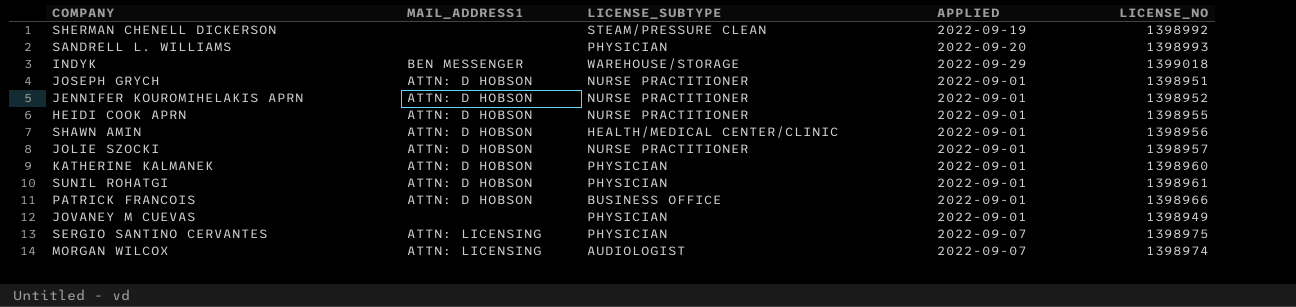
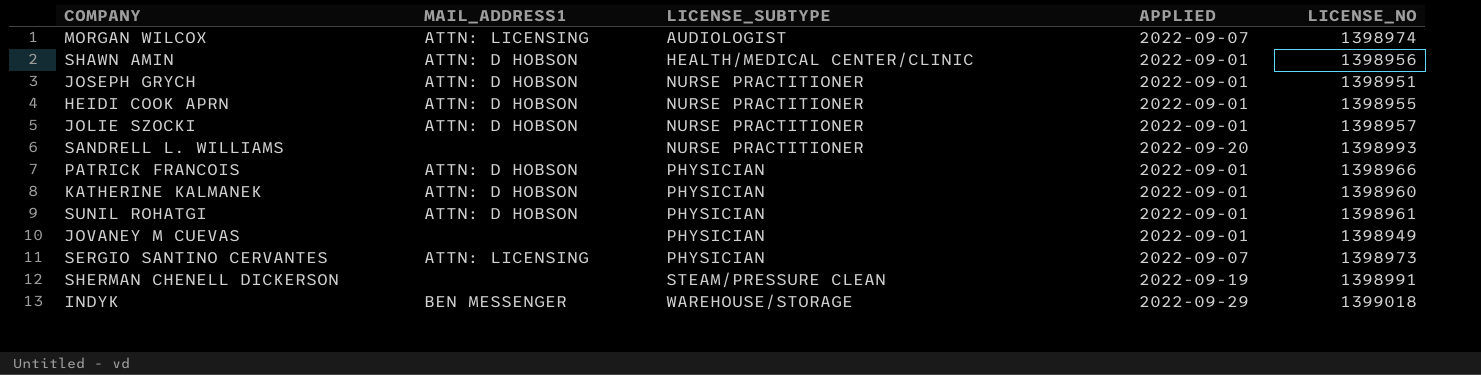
row order: none -> LICENSE_SUBTYPE ascending
row JENNIFER KOUROMIHELAKIS APRN: ATTN: D HOBSON | NURSE PRACTITIONER | 2022-09-01 | 1398952 -> none
SANDRELL L. WILLIAMS | LICENSE_SUBTYPE: PHYSICIAN -> NURSE PRACTITIONER
PATRICK FRANCOIS | LICENSE_SUBTYPE: BUSINESS OFFICE -> PHYSICIAN
SERGIO SANTINO CERVANTES | LICENSE_NO: 1398975 -> 1398973
SHERMAN CHENELL DICKERSON | LICENSE_NO: 1398992 -> 1398991

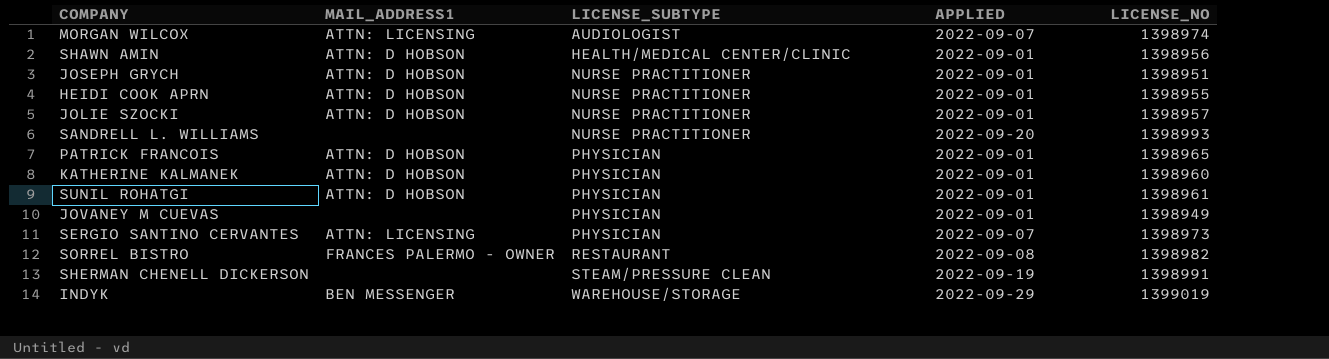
PATRICK FRANCOIS | LICENSE_NO: 1398966 -> 1398965
row SORREL BISTRO: none -> FRANCES PALERMO - OWNER | RESTAURANT | 2022-09-08 | 1398982
INDYK | LICENSE_NO: 1399018 -> 1399019

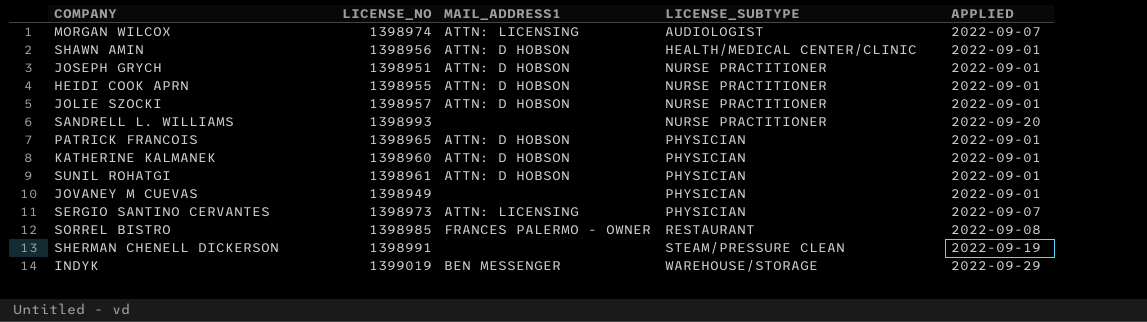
column LICENSE_NO | position: 5 -> 2
SORREL BISTRO | LICENSE_NO: 1398982 -> 1398985

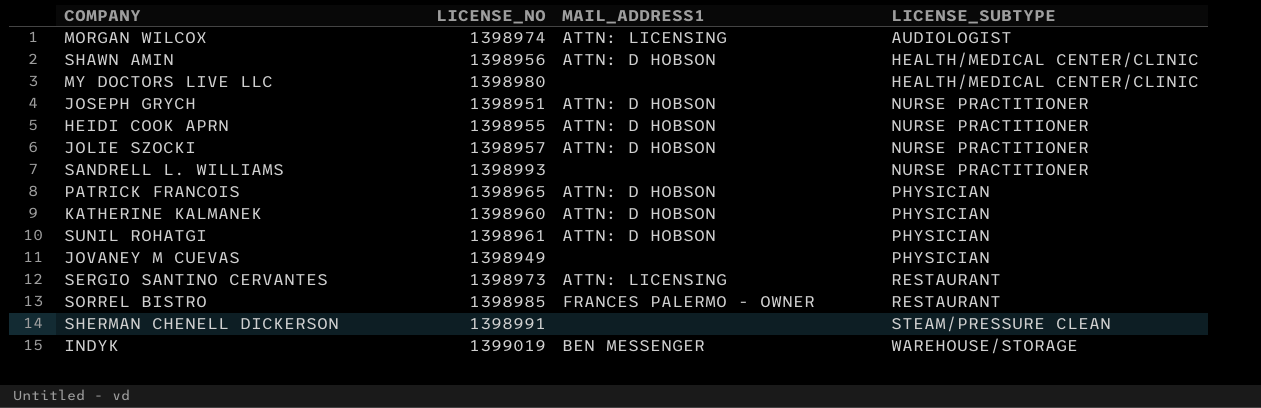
column APPLIED | position: 5 -> none
row MY DOCTORS LIVE LLC: none -> 1398980 | none | HEALTH/MEDICAL CENTER/CLINIC
SERGIO SANTINO CERVANTES | LICENSE_SUBTYPE: PHYSICIAN -> RESTAURANT

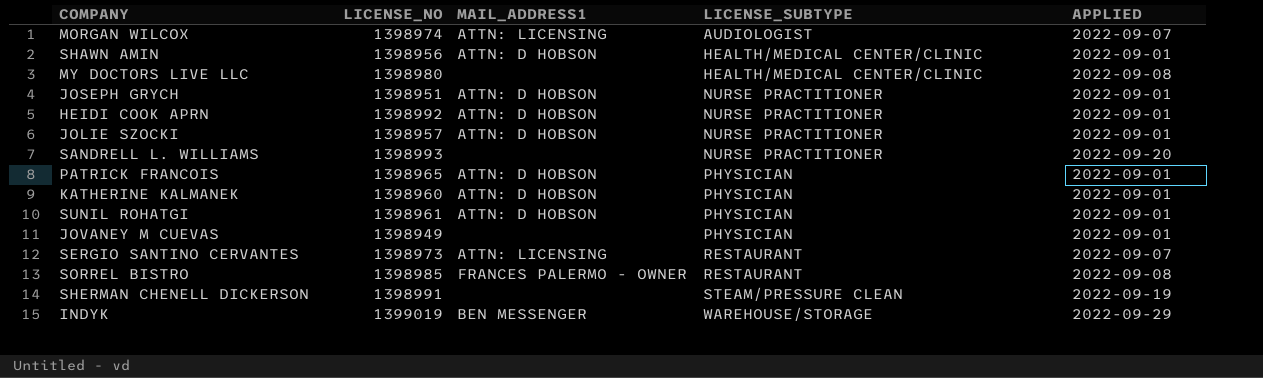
column APPLIED | position: none -> 5
HEIDI COOK APRN | LICENSE_NO: 1398955 -> 1398992

